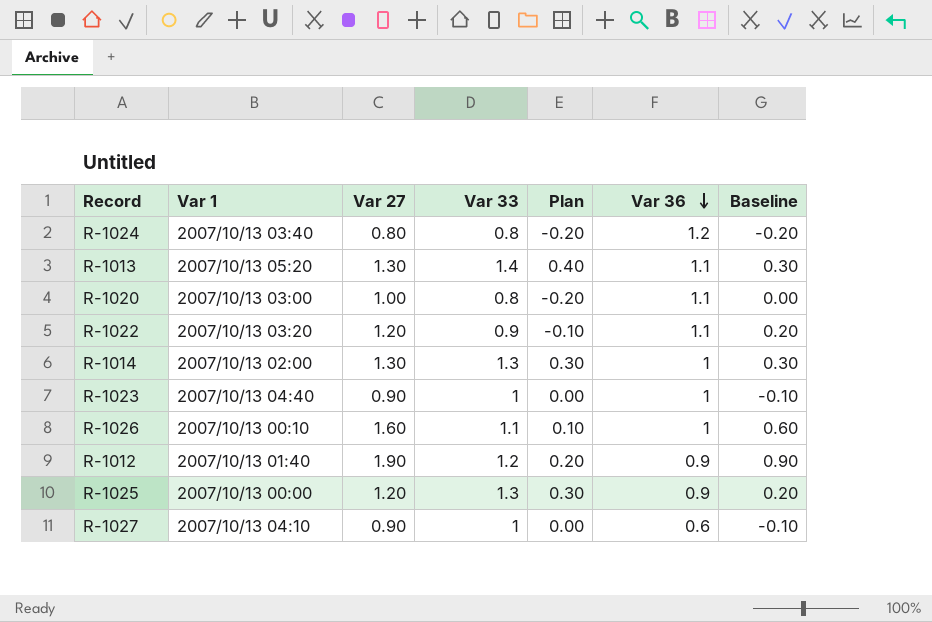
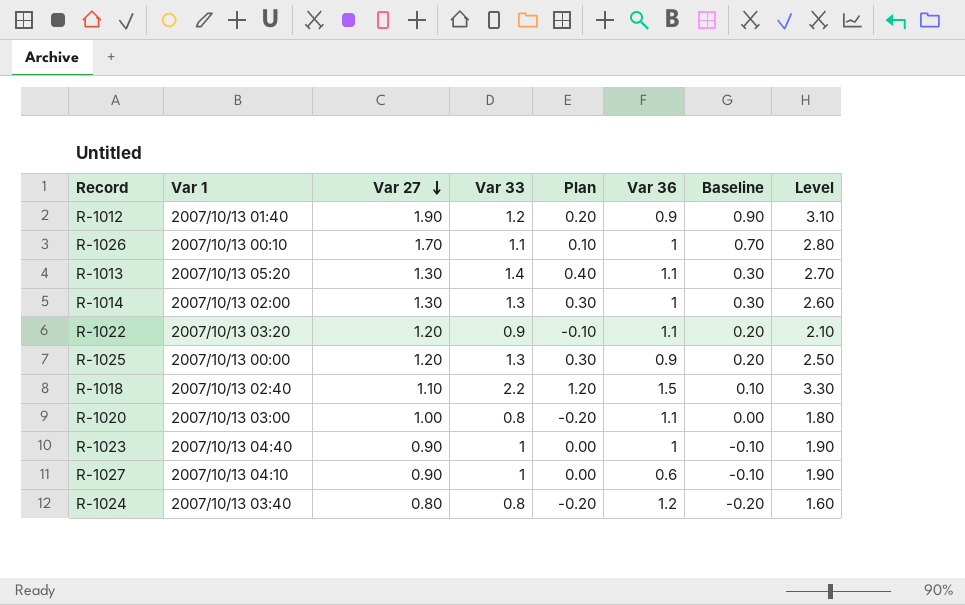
row order: Var 36 descending -> Var 27 descending
column Level | formula: none -> [Var 27] + [Var 33]
R-1026 | Var 27: 1.60 -> 1.70
R-1026 | Baseline: 0.60 -> 0.70
row R-1018: none -> 2007/10/13 02:40 | 1.10 | 2.2 | 1.20 | 1.5 | 0.10 | 3.30

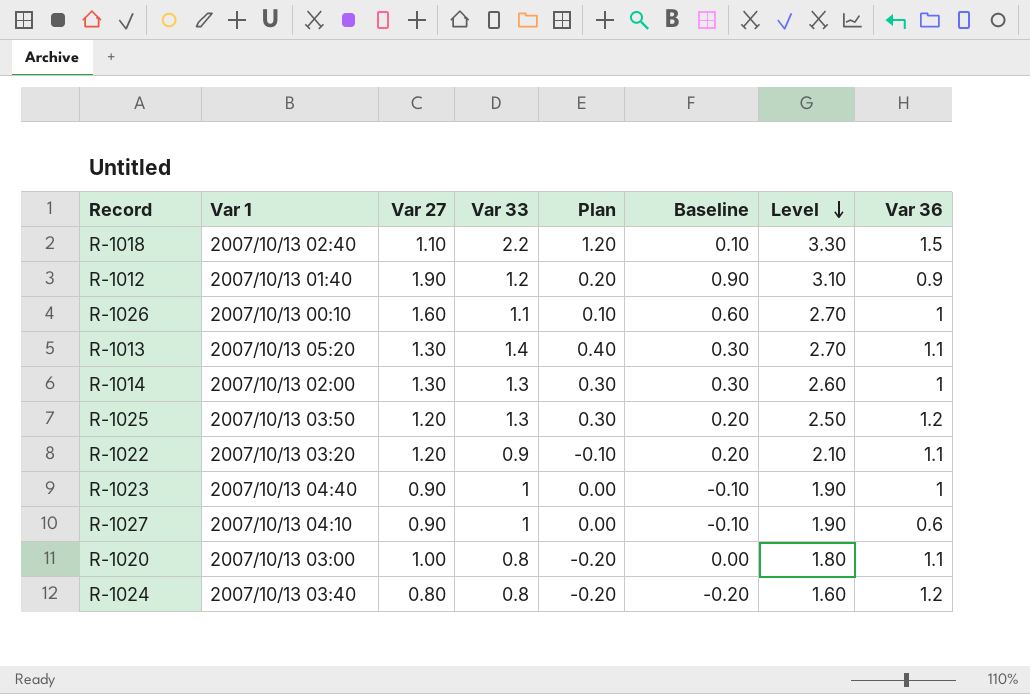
row order: Var 27 descending -> Level descending
column Var 36 | position: 6 -> 8
R-1026 | Var 27: 1.70 -> 1.60
R-1026 | Baseline: 0.70 -> 0.60
R-1026 | Level: 2.80 -> 2.70
R-1025 | Var 1: 2007/10/13 00:00 -> 2007/10/13 03:50
R-1025 | Var 36: 0.9 -> 1.2

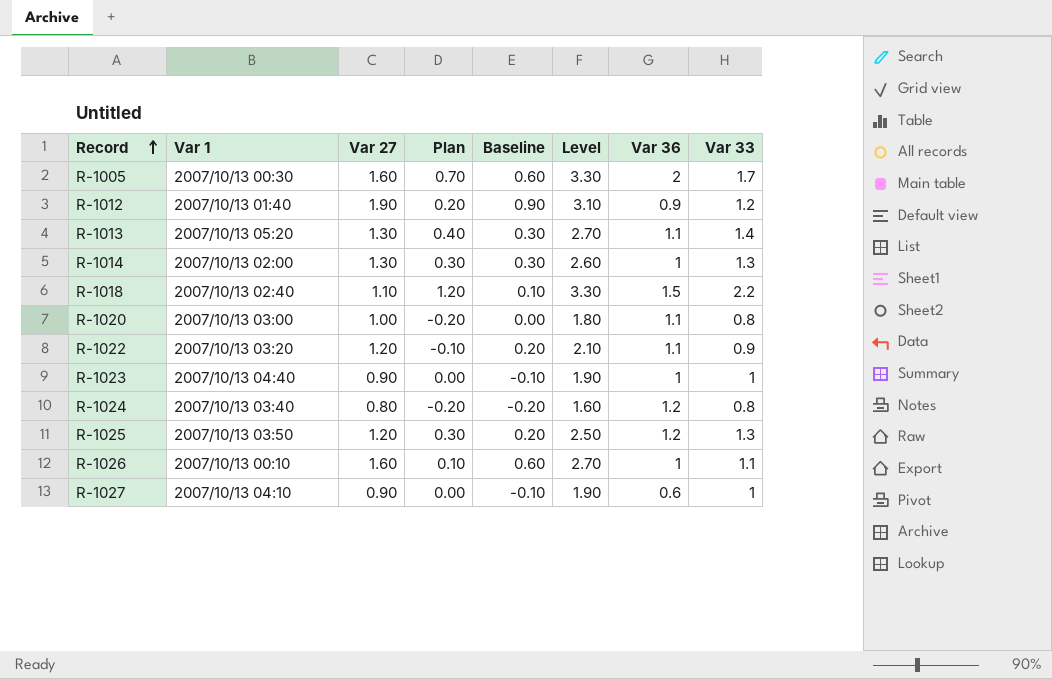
row order: Level descending -> Record ascending
column Var 33 | position: 4 -> 8
row R-1005: none -> 2007/10/13 00:30 | 1.60 | 0.70 | 0.60 | 3.30 | 2 | 1.7

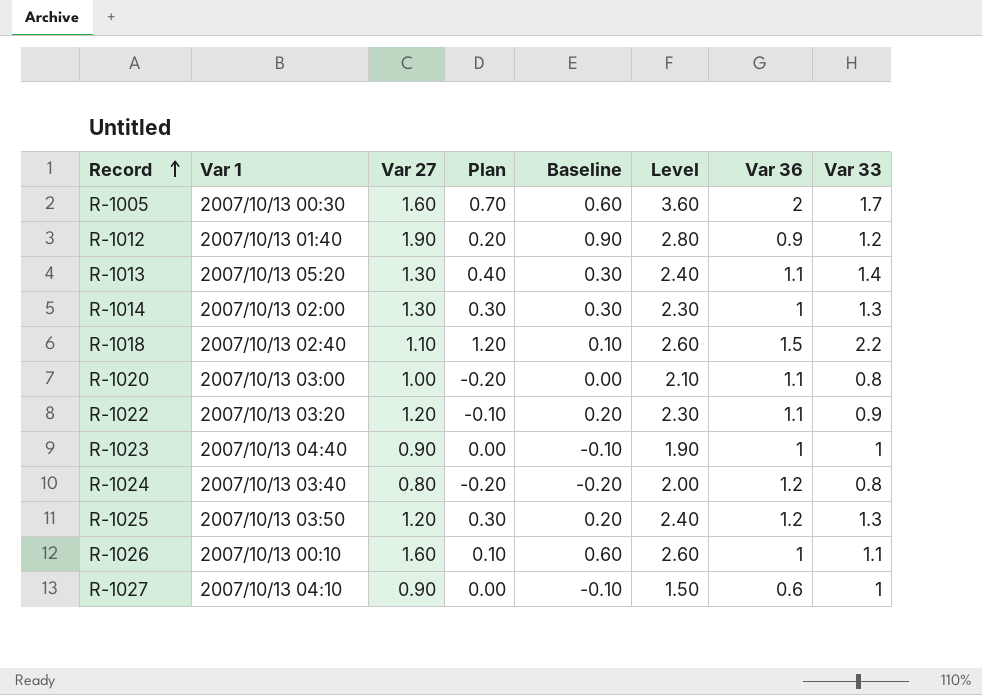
column Level | formula: [Var 27] + [Var 33] -> [Var 27] + [Var 36]

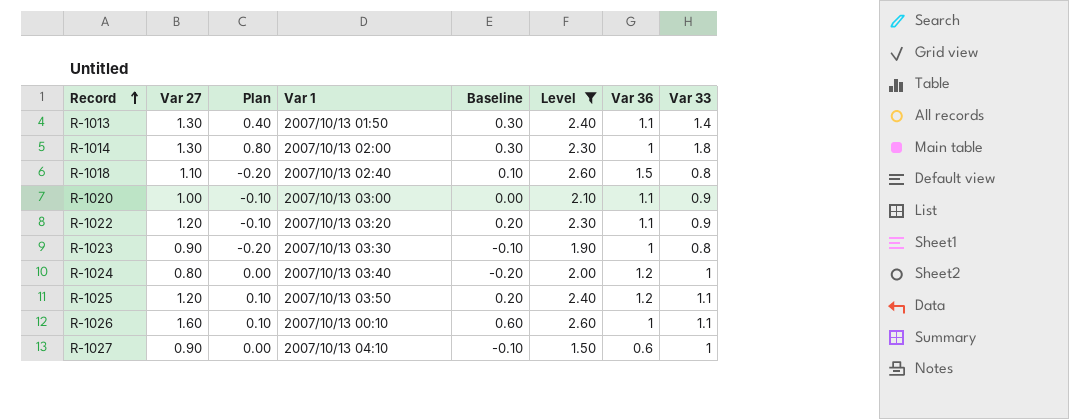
filter: none -> Level <= 2.60
column Var 1 | position: 2 -> 4
R-1013 | Var 1: 2007/10/13 05:20 -> 2007/10/13 01:50
R-1014 | Plan: 0.30 -> 0.80
R-1014 | Var 33: 1.3 -> 1.8
R-1018 | Plan: 1.20 -> -0.20
R-1018 | Var 33: 2.2 -> 0.8
R-1020 | Plan: -0.20 -> -0.10
R-1020 | Var 33: 0.8 -> 0.9
R-1023 | Plan: 0.00 -> -0.20
R-1023 | Var 1: 2007/10/13 04:40 -> 2007/10/13 03:30
R-1023 | Var 33: 1 -> 0.8
R-1024 | Plan: -0.20 -> 0.00
R-1024 | Var 33: 0.8 -> 1
R-1025 | Plan: 0.30 -> 0.10
R-1025 | Var 33: 1.3 -> 1.1

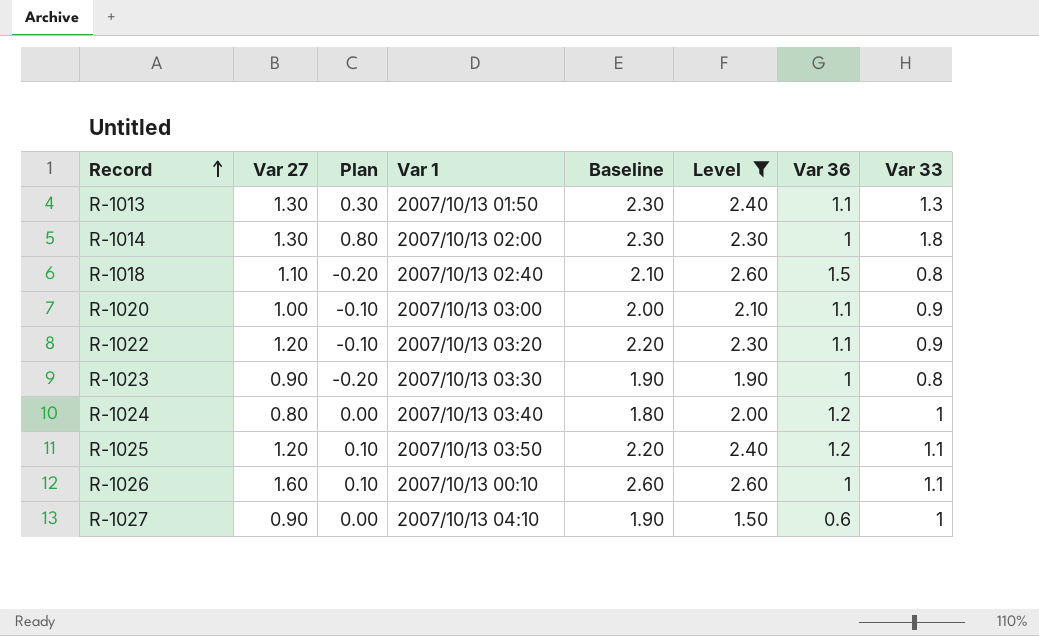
column Baseline | formula: [Var 27] - 1 -> [Var 27] + 1
R-1013 | Plan: 0.40 -> 0.30
R-1013 | Var 33: 1.4 -> 1.3

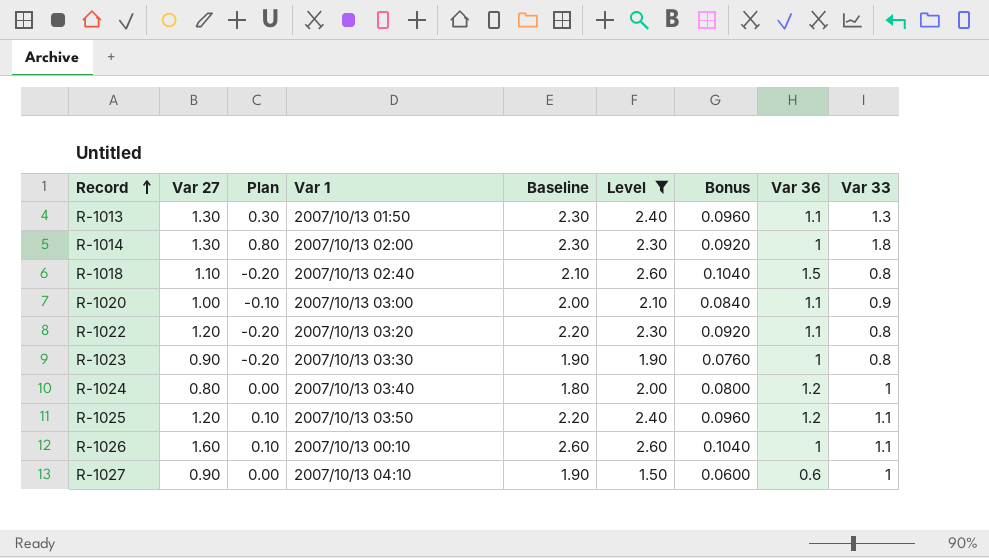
column Bonus | formula: none -> [Level] * 0.04
R-1022 | Plan: -0.10 -> -0.20
R-1022 | Var 33: 0.9 -> 0.8

